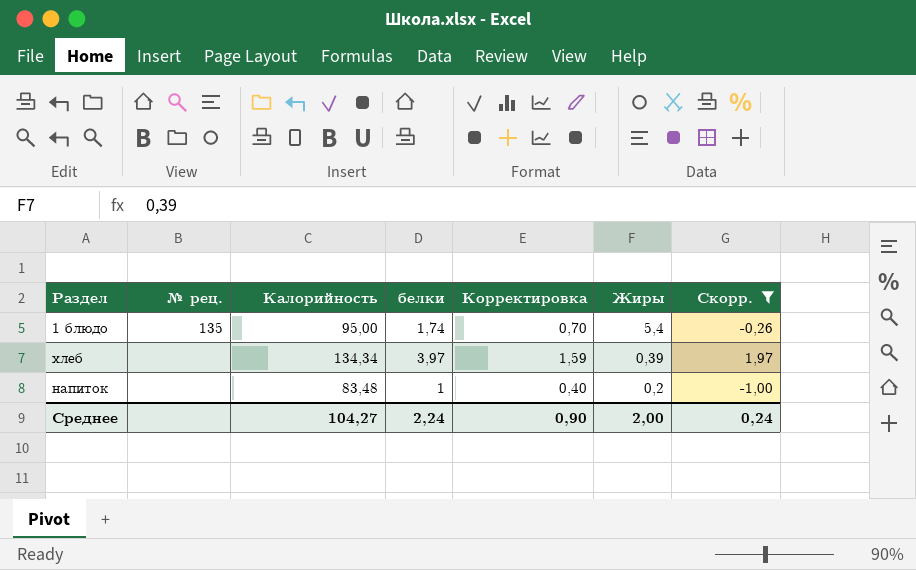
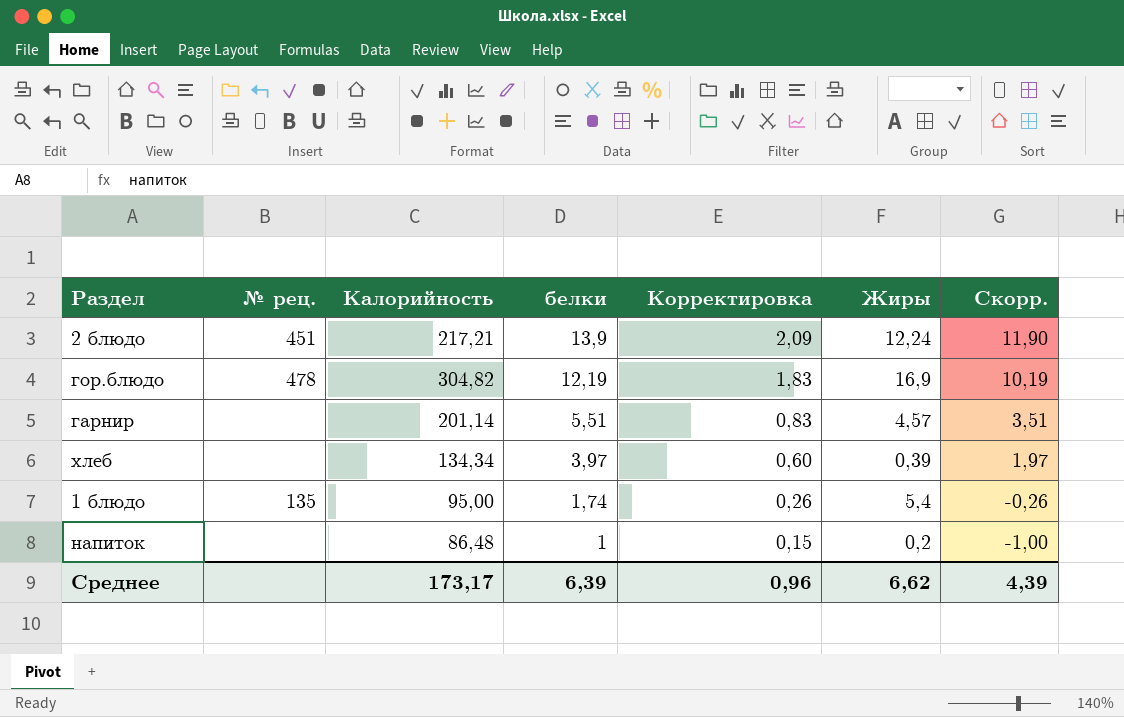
filter: Скорр. <= 1,97 -> none
row order: Жиры descending -> белки descending
column Корректировка | formula: [белки] * 0,4 -> [белки] * 0,15
напиток | Калорийность: 83,48 -> 86,48
Среднее | Калорийность: 104,27 -> 173,17
Среднее | белки: 2,24 -> 6,39
Среднее | Корректировка: 0,90 -> 0,96
Среднее | Жиры: 2,00 -> 6,62
Среднее | Скорр.: 0,24 -> 4,39

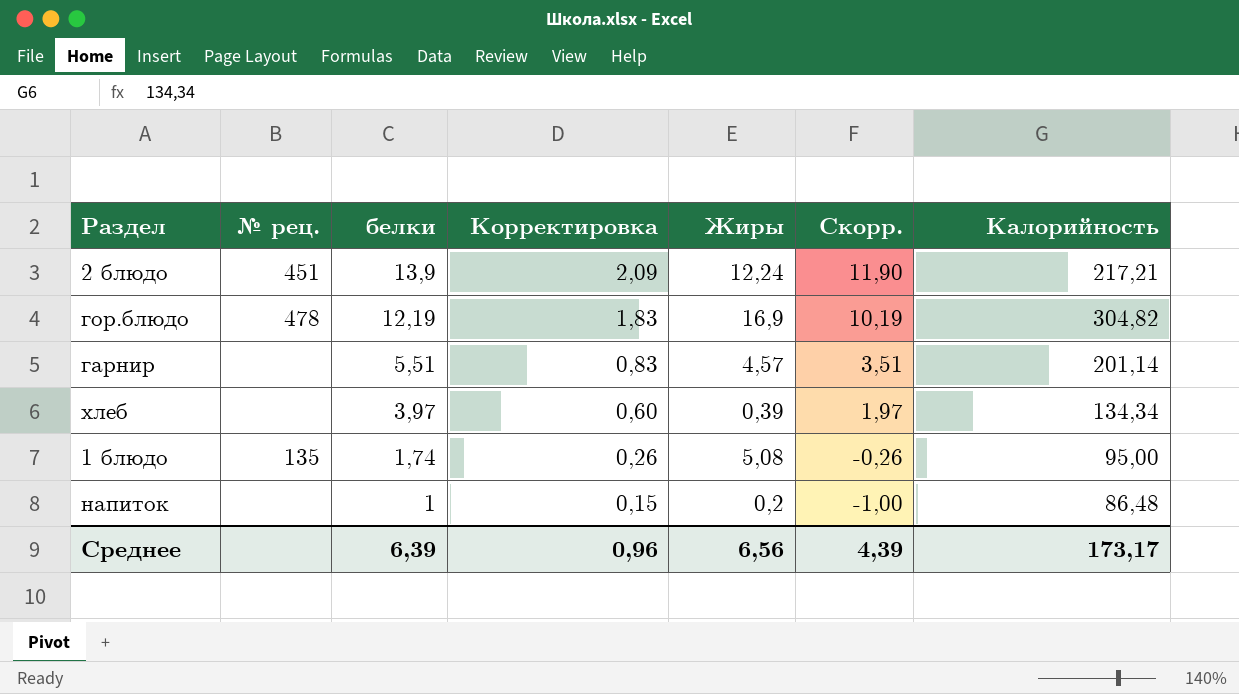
column Калорийность | position: 3 -> 7
1 блюдо | Жиры: 5,4 -> 5,08
Среднее | Жиры: 6,62 -> 6,56

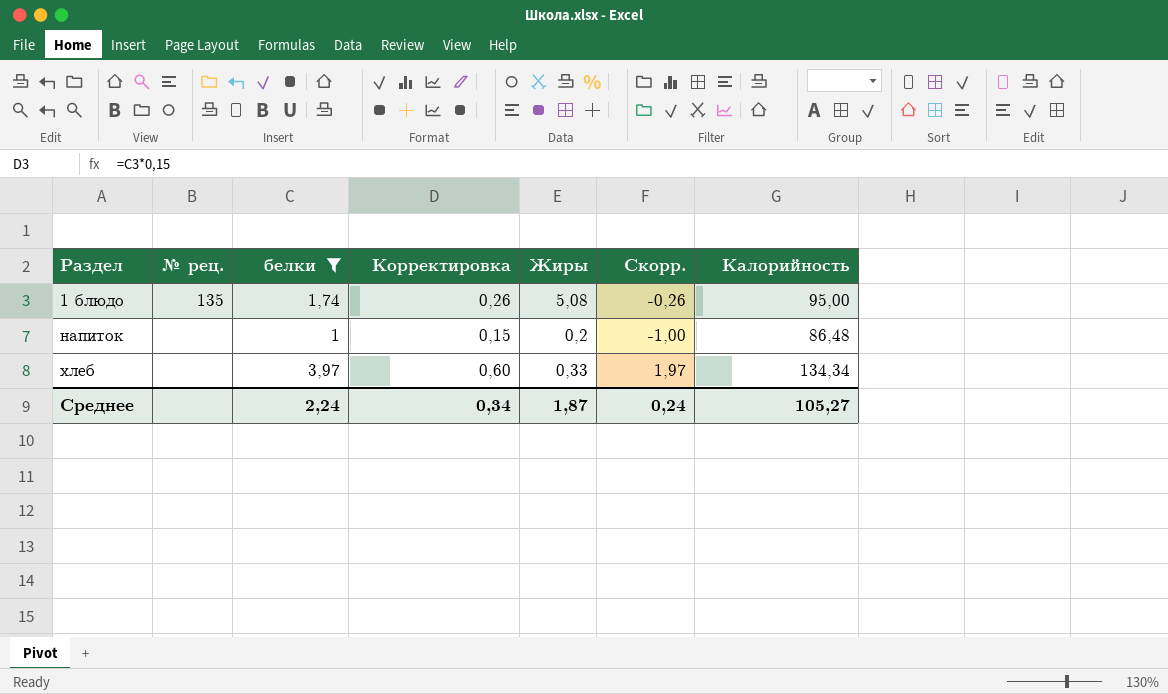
filter: none -> белки <= 3,97
row order: белки descending -> Раздел ascending
хлеб | Жиры: 0,39 -> 0,33
Среднее | белки: 6,39 -> 2,24
Среднее | Корректировка: 0,96 -> 0,34
Среднее | Жиры: 6,56 -> 1,87
Среднее | Скорр.: 4,39 -> 0,24
Среднее | Калорийность: 173,17 -> 105,27

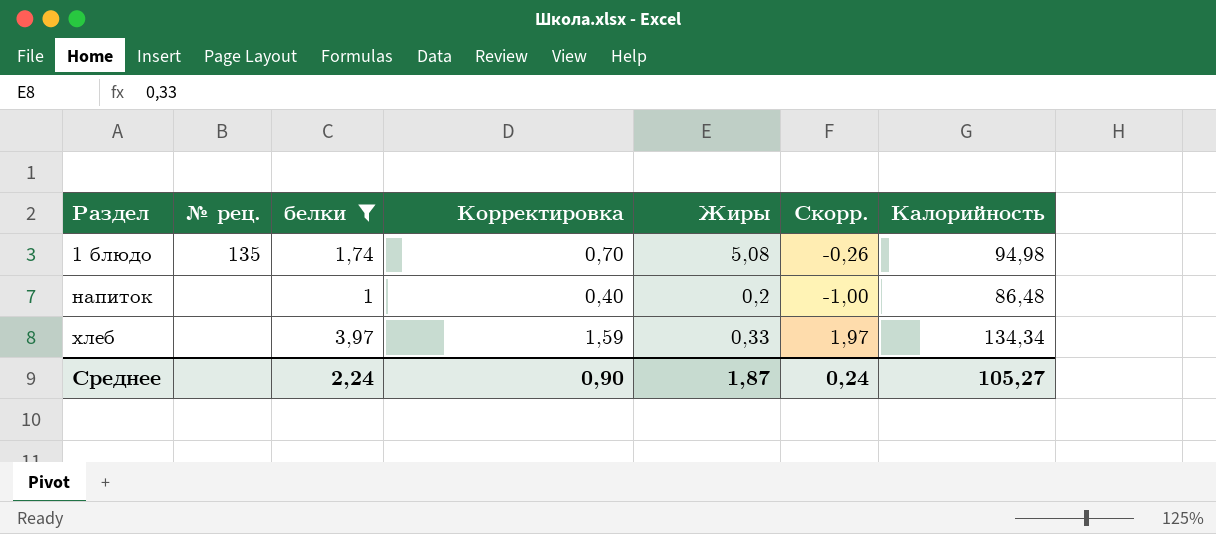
column Корректировка | formula: [белки] * 0,15 -> [белки] * 0,4
1 блюдо | Калорийность: 95,00 -> 94,98
Среднее | Корректировка: 0,34 -> 0,90

